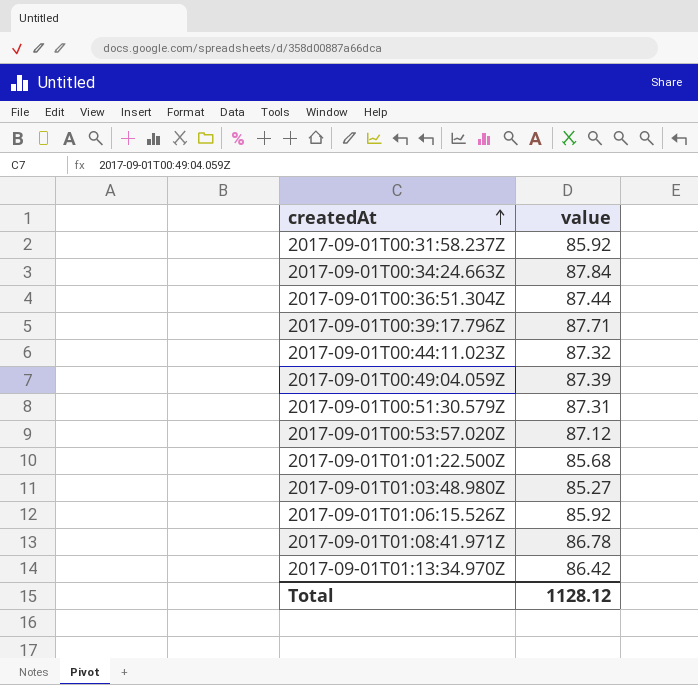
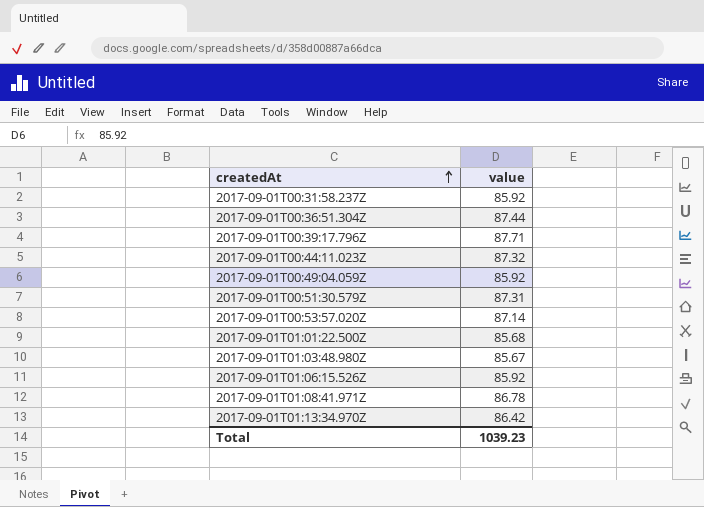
row 2017-09-01T00:34:24.663Z: 87.84 -> none
2017-09-01T00:49:04.059Z | value: 87.39 -> 85.92
2017-09-01T00:53:57.020Z | value: 87.12 -> 87.14
2017-09-01T01:03:48.980Z | value: 85.27 -> 85.67
Total | value: 1128.12 -> 1039.23

